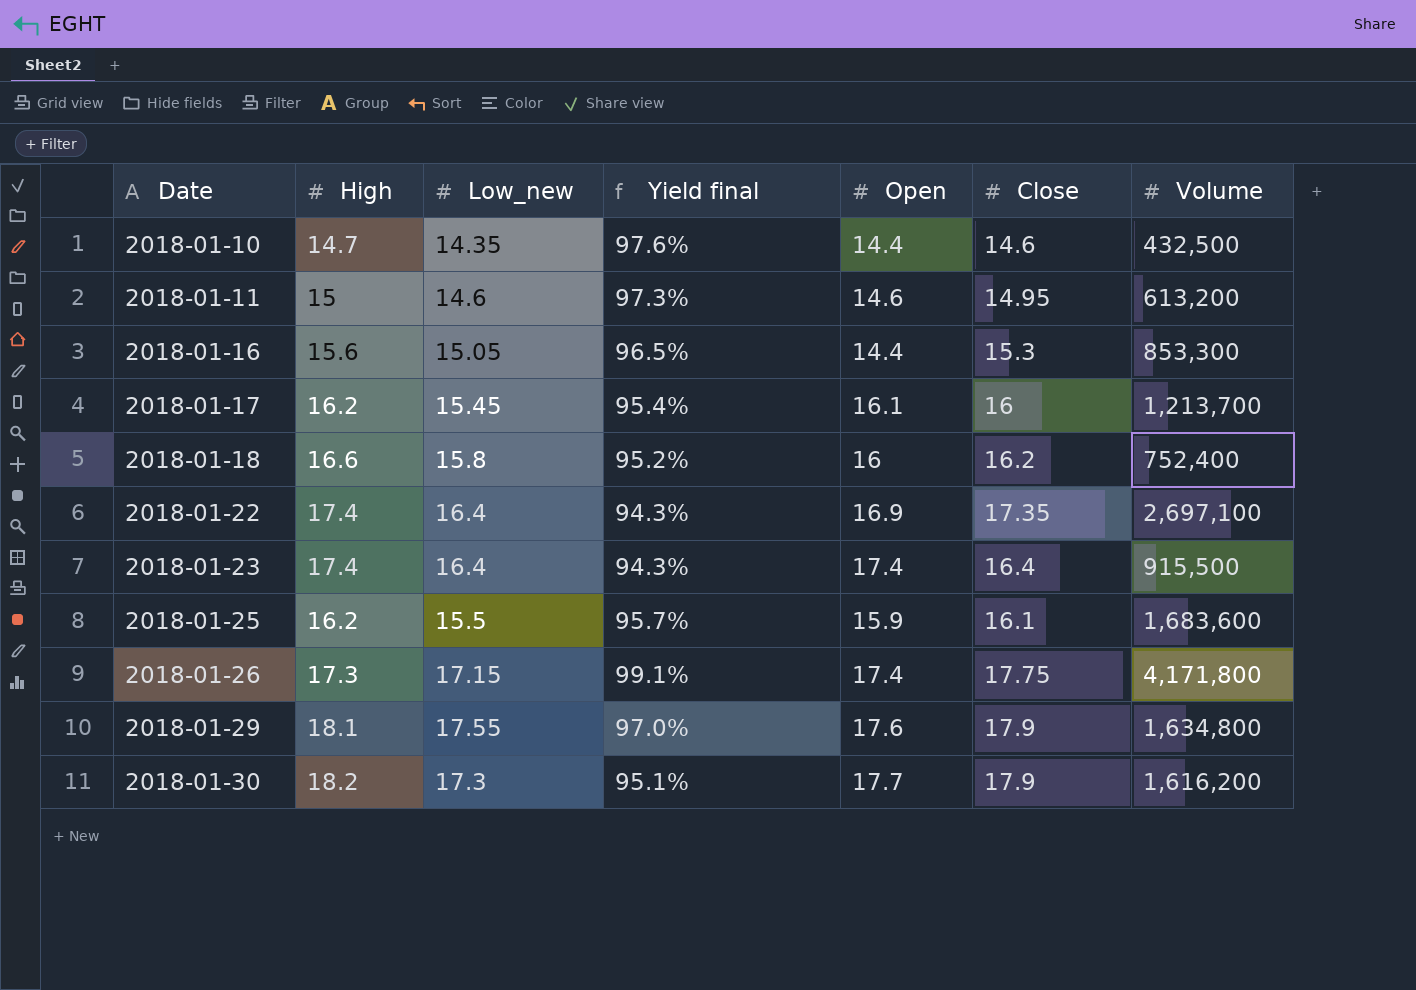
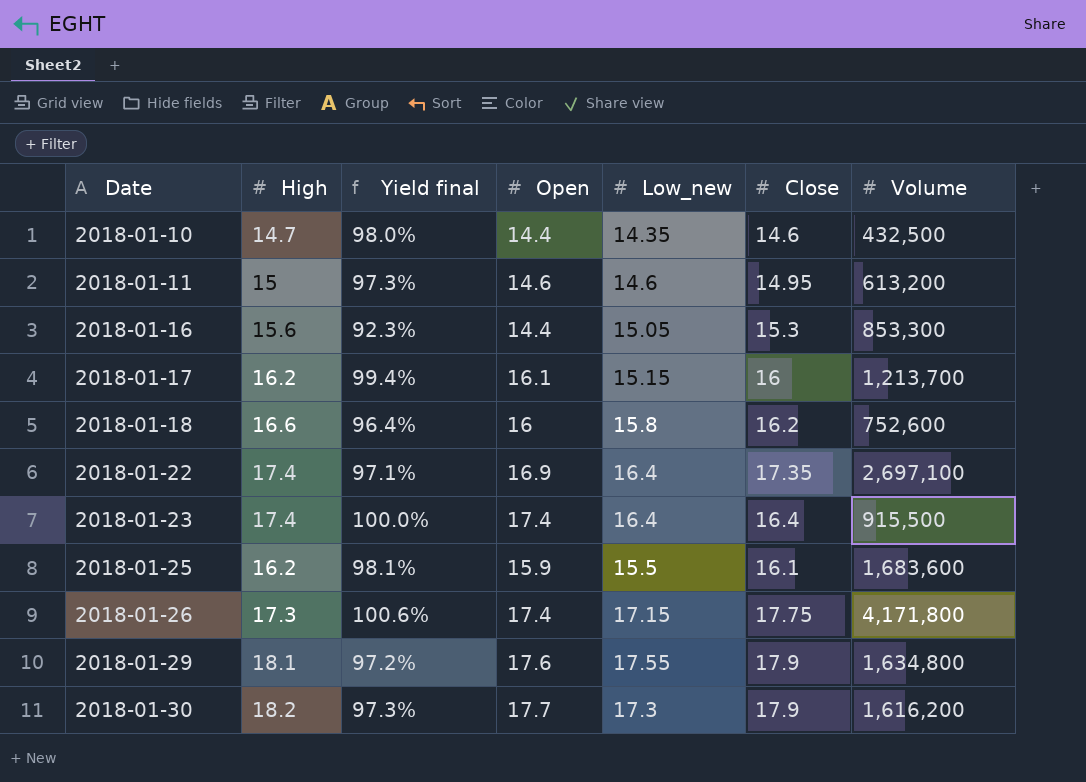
column Yield final | formula: [Low_new] / [High] -> [Open] / [High]
column Low_new | position: 3 -> 5
2018-01-17 | Low_new: 15.45 -> 15.15
2018-01-18 | Volume: 752,400 -> 752,600

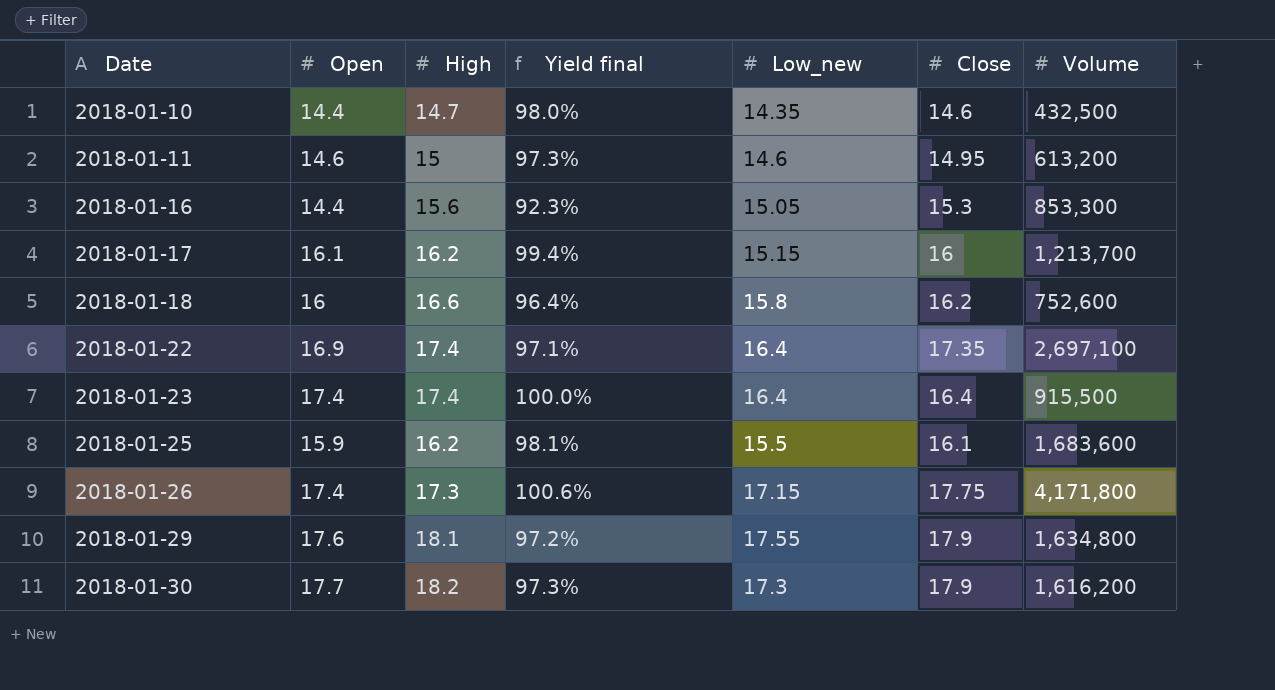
column Open | position: 4 -> 2

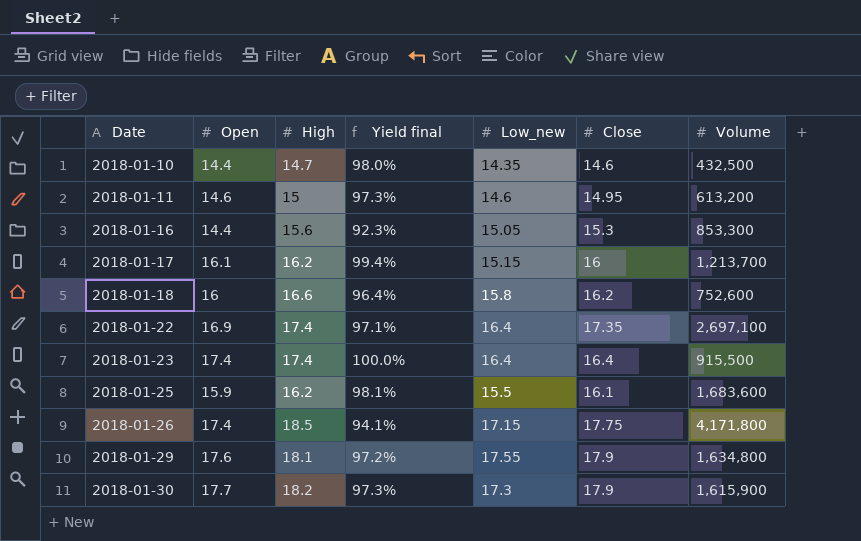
2018-01-26 | High: 17.3 -> 18.5
2018-01-26 | Yield final: 100.6% -> 94.1%
2018-01-30 | Volume: 1,616,200 -> 1,615,900

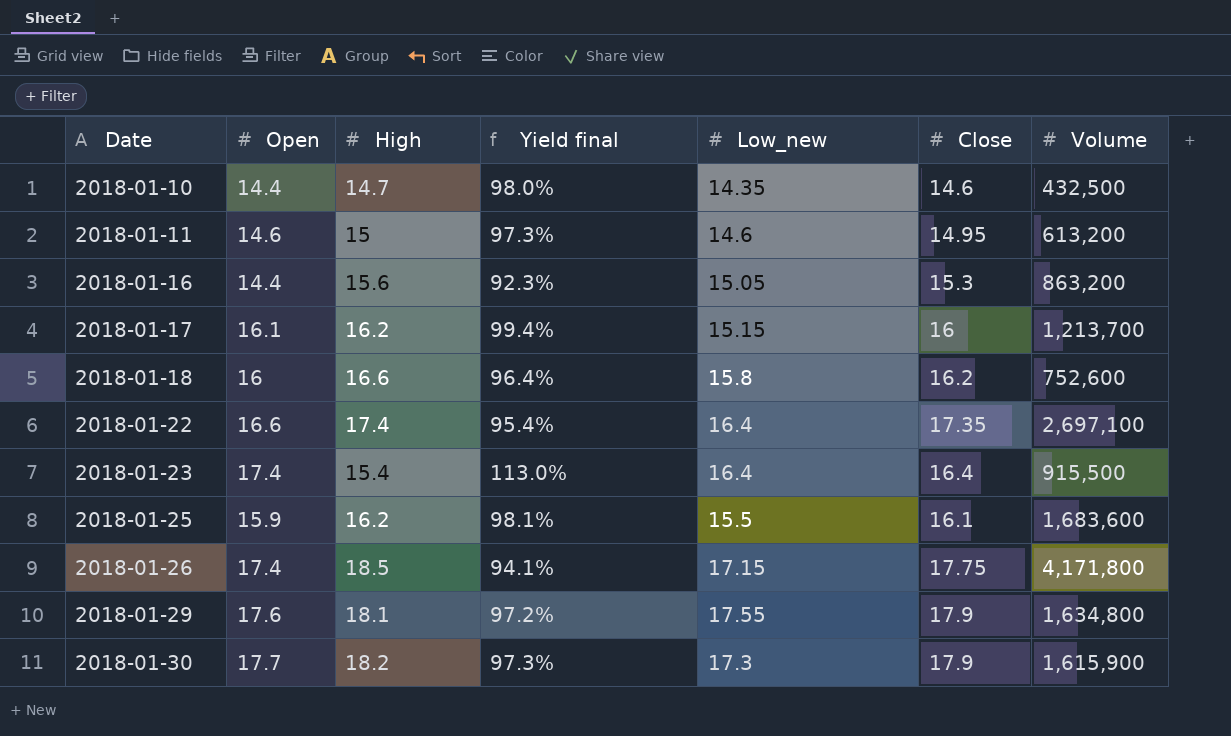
2018-01-16 | Volume: 853,300 -> 863,200
2018-01-22 | Open: 16.9 -> 16.6
2018-01-22 | Yield final: 97.1% -> 95.4%
2018-01-23 | High: 17.4 -> 15.4
2018-01-23 | Yield final: 100.0% -> 113.0%

